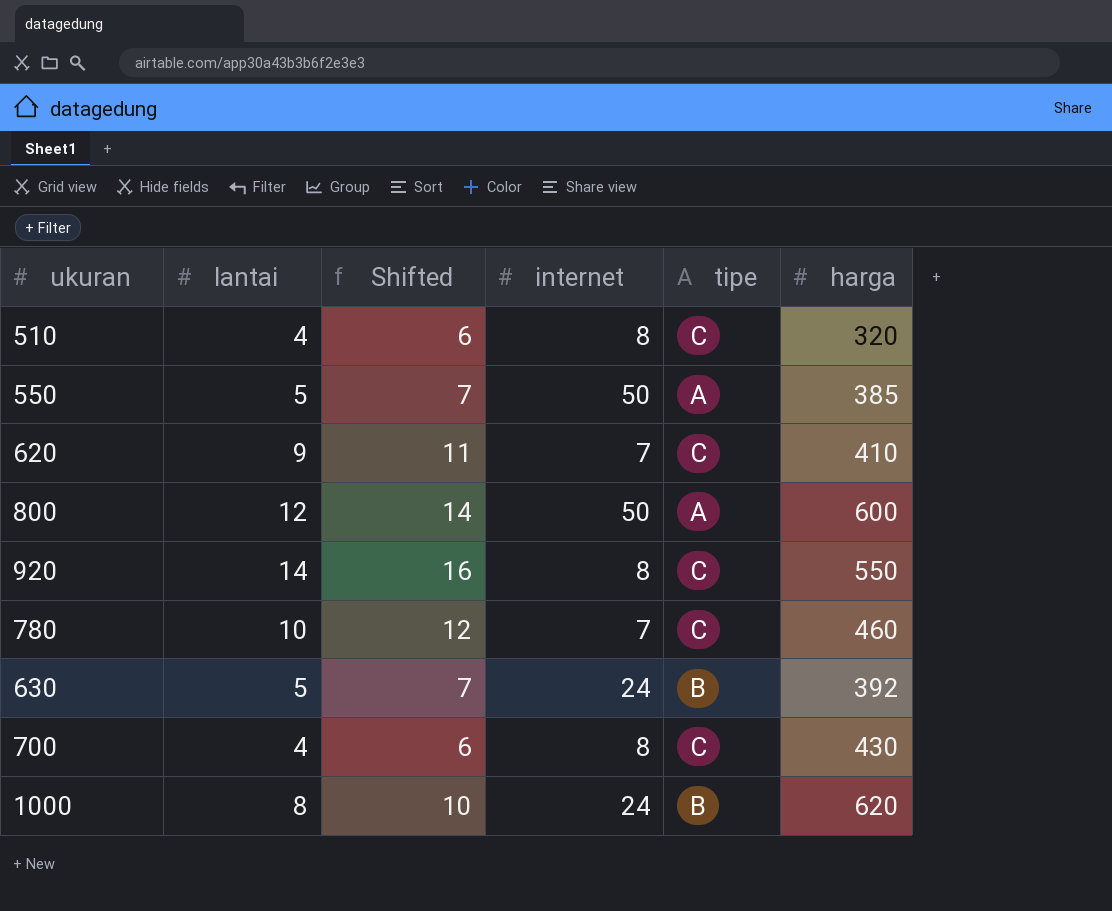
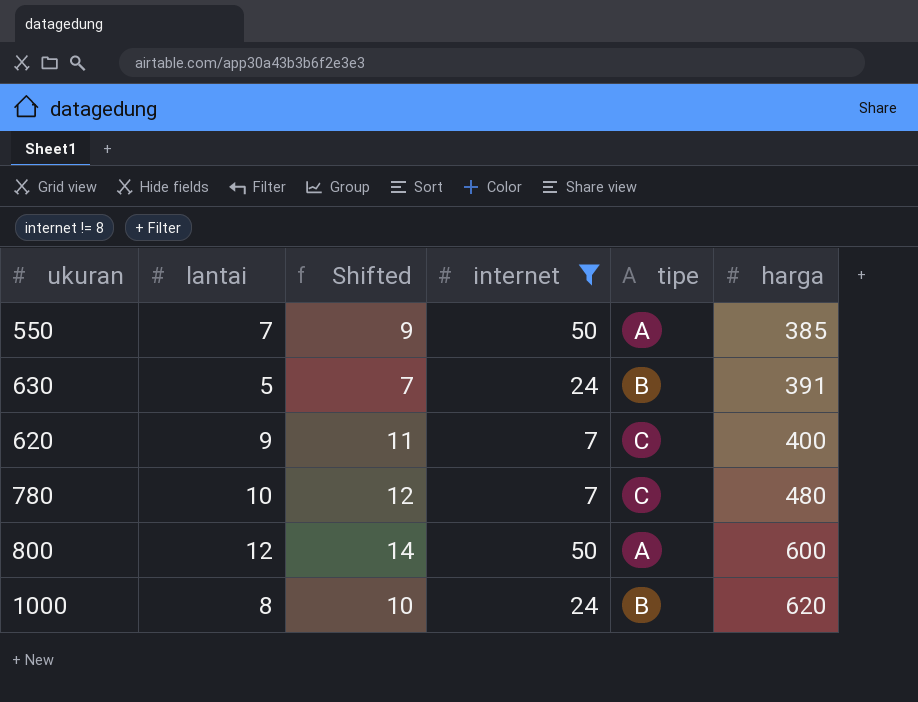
filter: none -> internet != 8
row order: none -> harga ascending
550 | lantai: 5 -> 7
550 | Shifted: 7 -> 9
630 | harga: 392 -> 391
620 | harga: 410 -> 400
780 | harga: 460 -> 480

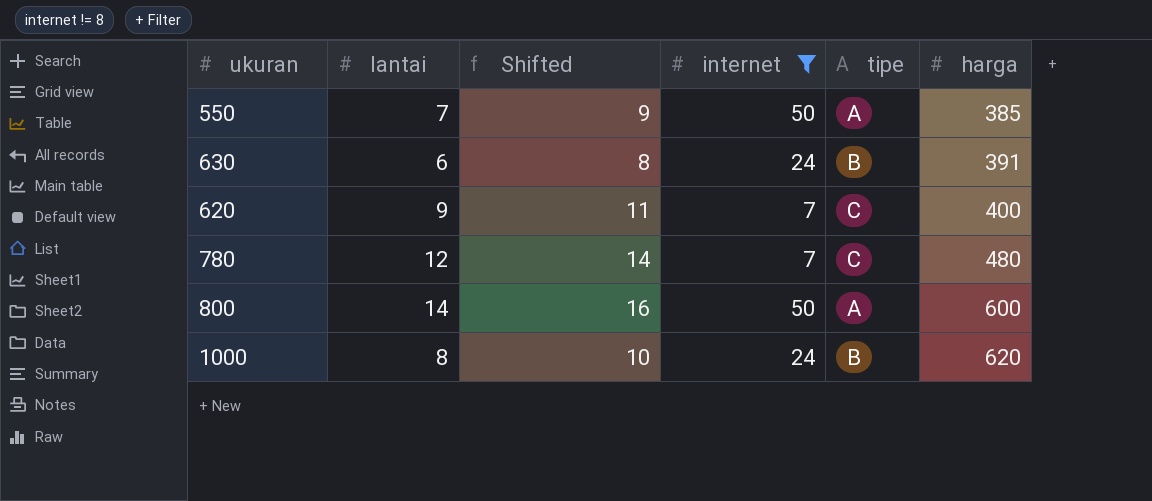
630 | lantai: 5 -> 6
630 | Shifted: 7 -> 8
780 | lantai: 10 -> 12
780 | Shifted: 12 -> 14
800 | lantai: 12 -> 14
800 | Shifted: 14 -> 16

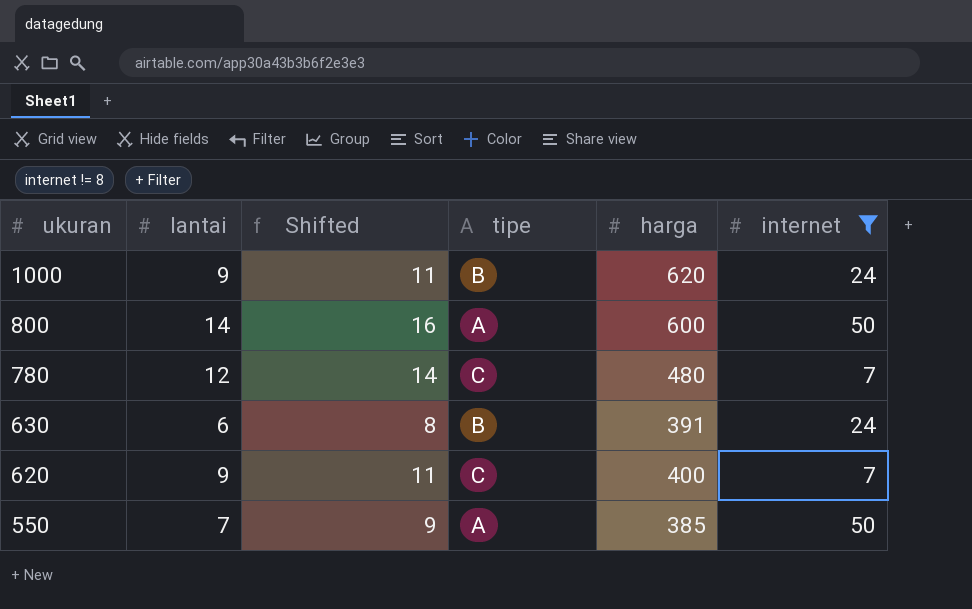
row order: harga ascending -> ukuran descending
column internet | position: 4 -> 6
1000 | lantai: 8 -> 9
1000 | Shifted: 10 -> 11

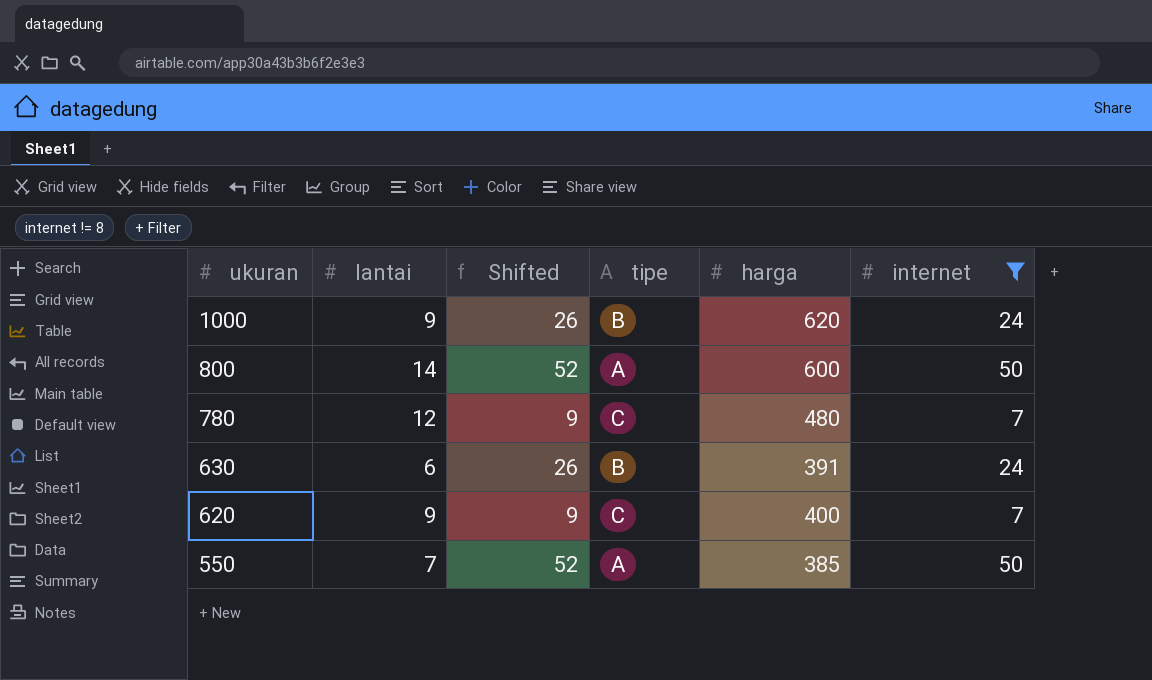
column Shifted | formula: [lantai] + 2 -> [internet] + 2

